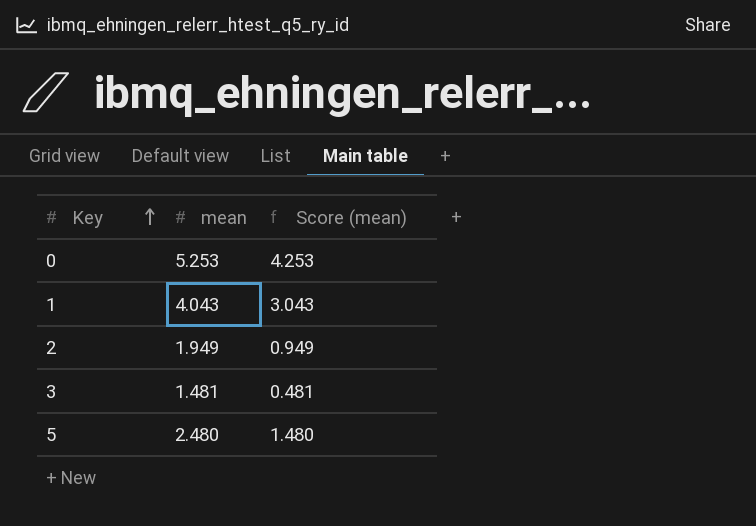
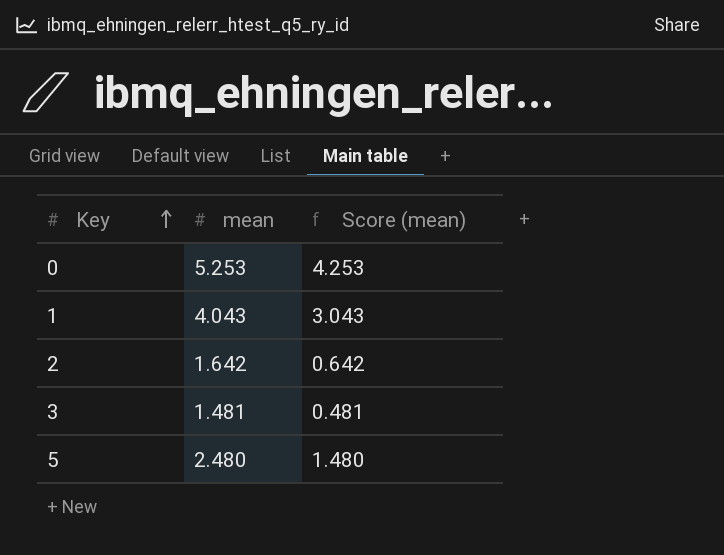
2 | mean: 1.949 -> 1.642
2 | Score (mean): 0.949 -> 0.642

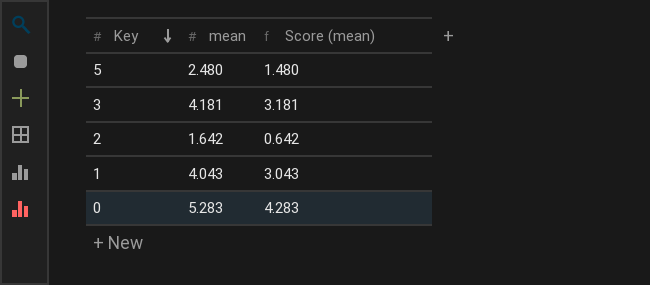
row order: Key ascending -> Key descending
3 | mean: 1.481 -> 4.181
3 | Score (mean): 0.481 -> 3.181
0 | mean: 5.253 -> 5.283
0 | Score (mean): 4.253 -> 4.283

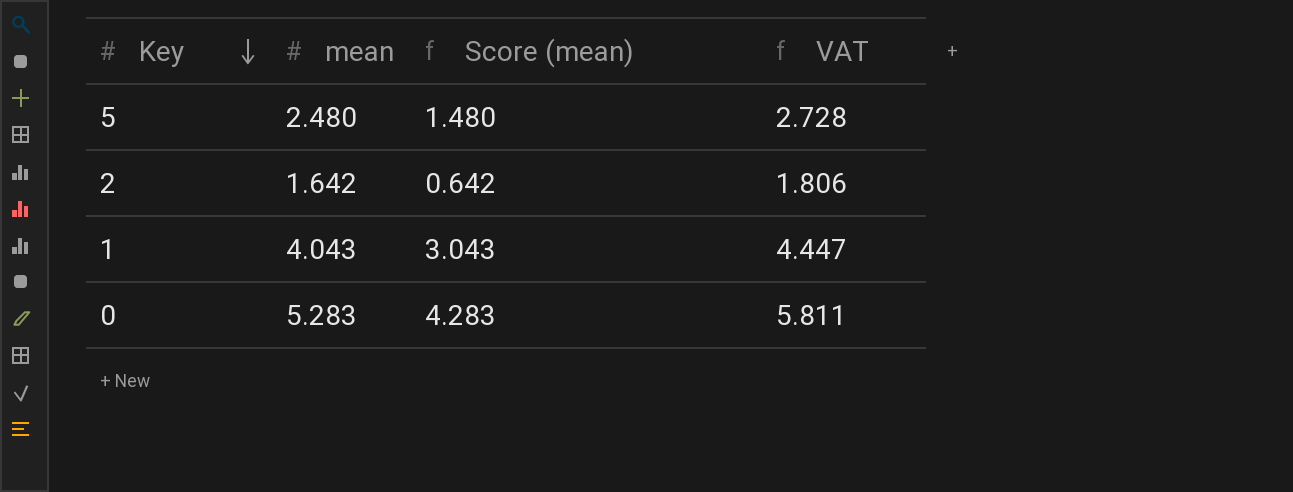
column VAT | formula: none -> [mean] * 1.1
row 3: 4.181 | 3.181 -> none

